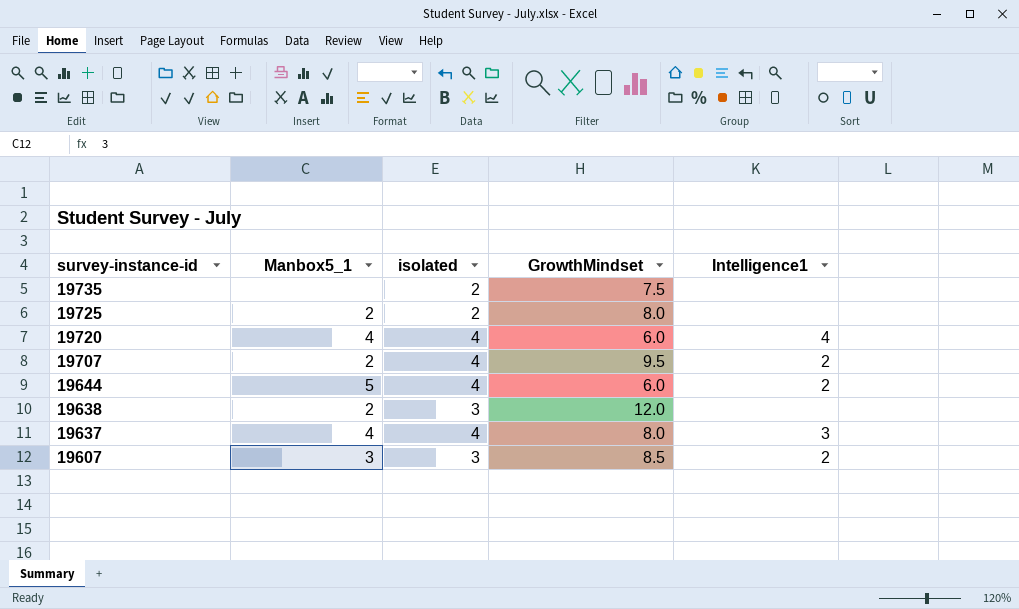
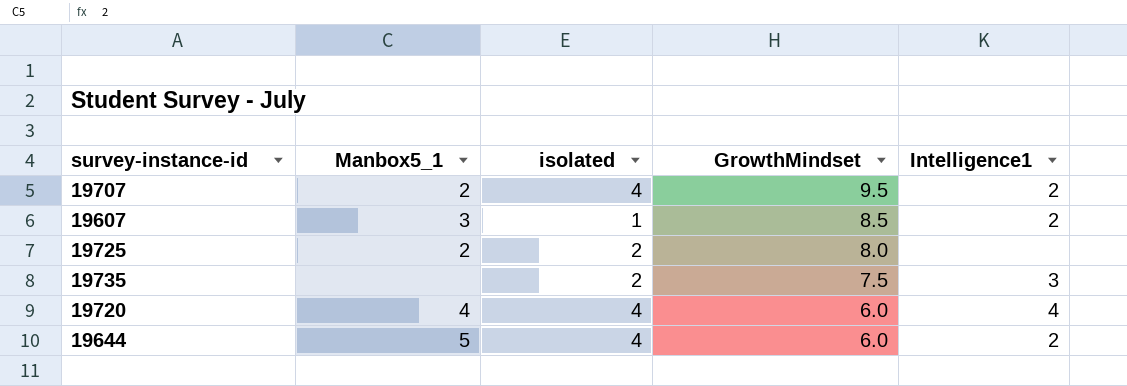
row order: survey-instance-id descending -> GrowthMindset descending
row 19638: 2 | 3 | 12.0 | none -> none
row 19637: 4 | 4 | 8.0 | 3 -> none
19607 | isolated: 3 -> 1
19735 | Intelligence1: none -> 3

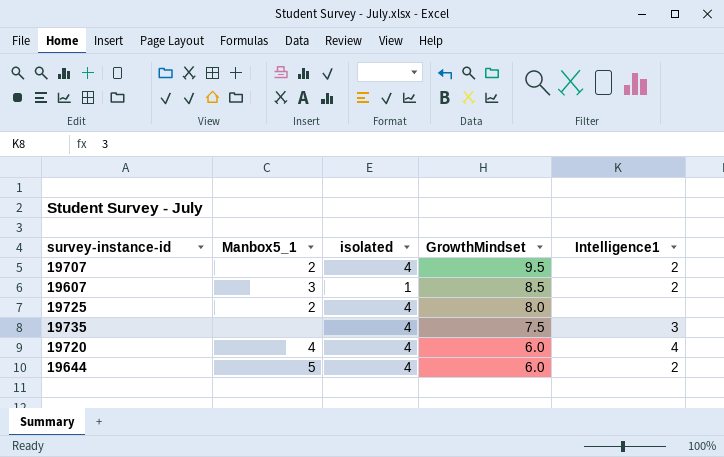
19725 | isolated: 2 -> 4
19735 | isolated: 2 -> 4

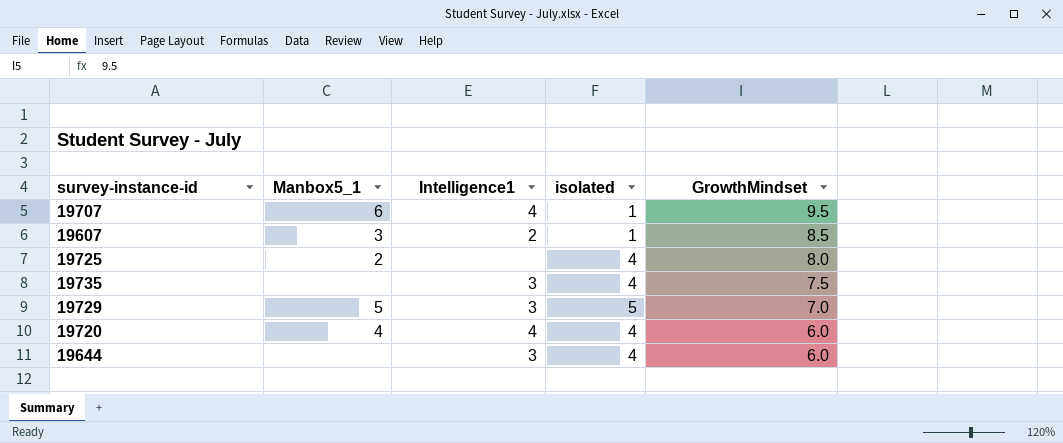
column Intelligence1 | position: 5 -> 3
19707 | Manbox5_1: 2 -> 6
19707 | Intelligence1: 2 -> 4
19707 | isolated: 4 -> 1
row 19729: none -> 5 | 3 | 5 | 7.0
19644 | Manbox5_1: 5 -> none
19644 | Intelligence1: 2 -> 3

